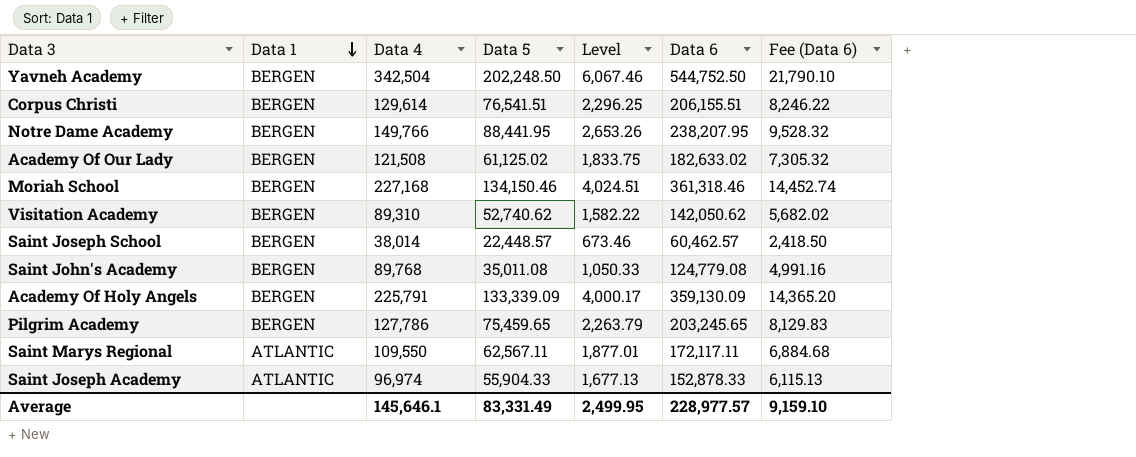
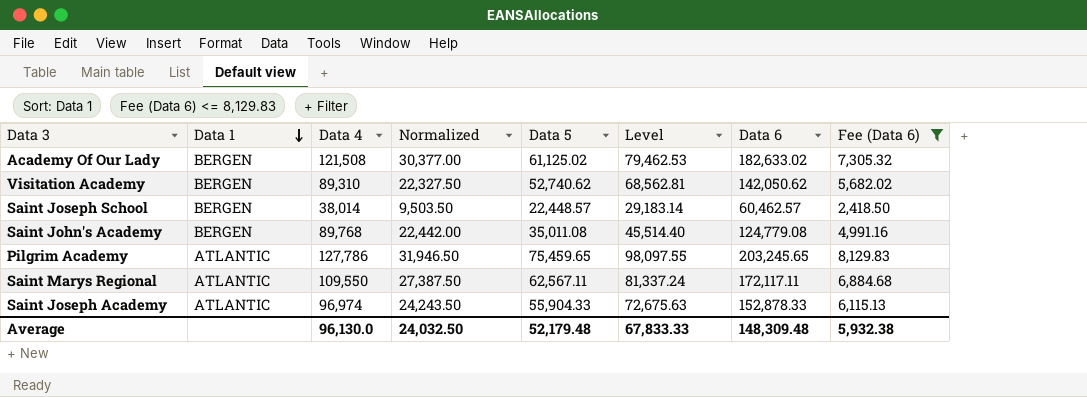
filter: none -> Fee (Data 6) <= 8,129.83
column Normalized | formula: none -> [Data 4] * 0.25
column Level | formula: [Data 5] * 0.03 -> [Data 5] * 1.3
Pilgrim Academy | Data 1: BERGEN -> ATLANTIC
Average | Data 4: 145,646.1 -> 96,130.0
Average | Data 5: 83,331.49 -> 52,179.48
Average | Level: 2,499.95 -> 67,833.33
Average | Data 6: 228,977.57 -> 148,309.48
Average | Fee (Data 6): 9,159.10 -> 5,932.38

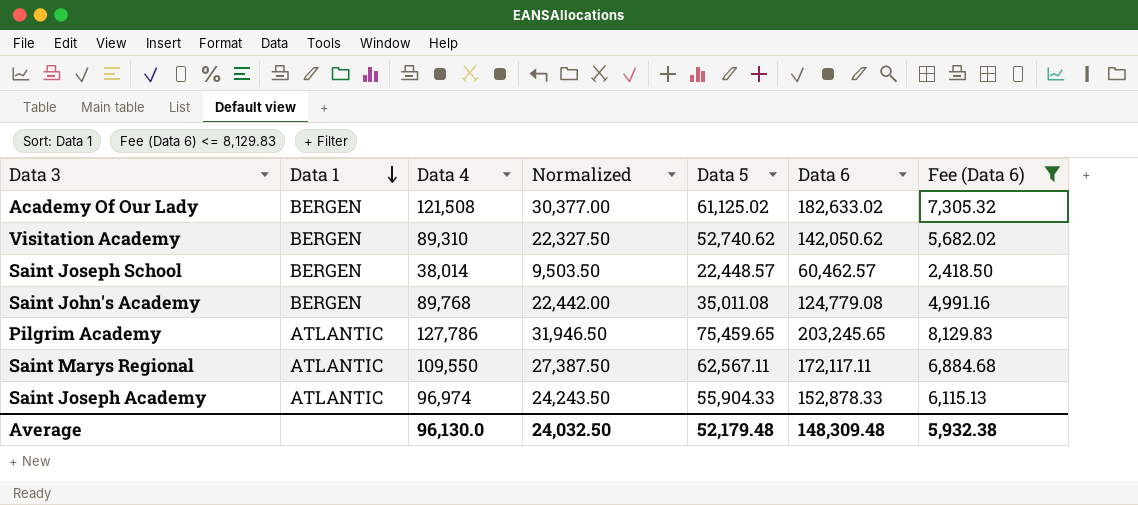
column Level | formula: [Data 5] * 1.3 -> none

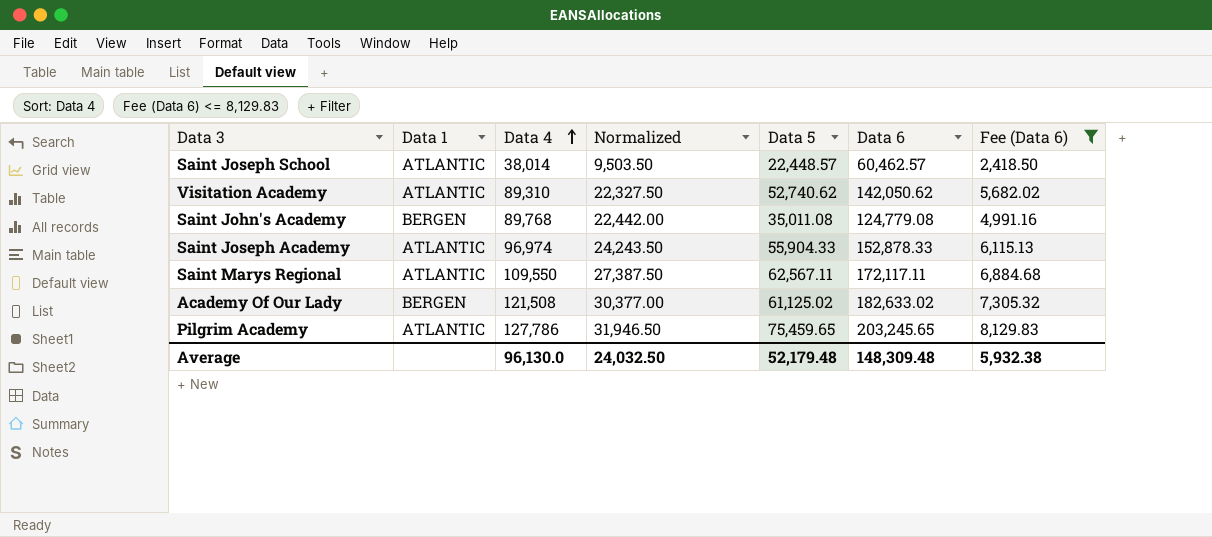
row order: Data 1 descending -> Data 4 ascending
Saint Joseph School | Data 1: BERGEN -> ATLANTIC
Visitation Academy | Data 1: BERGEN -> ATLANTIC

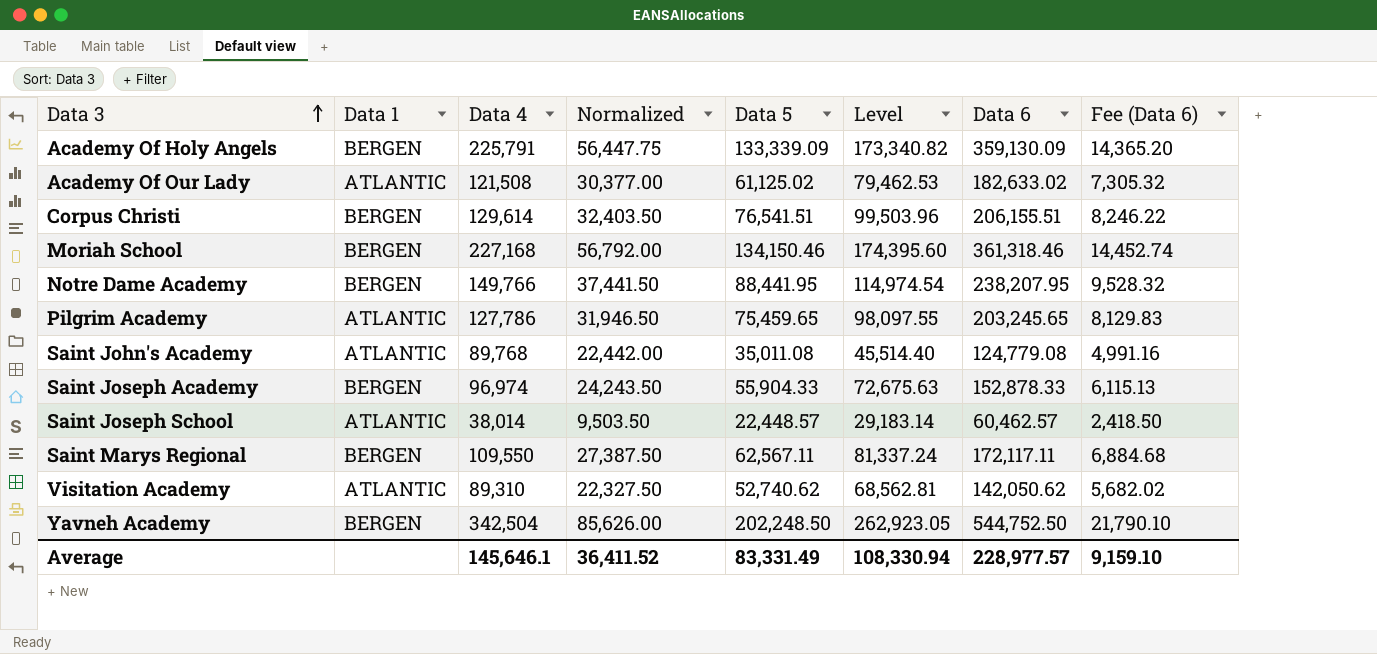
filter: Fee (Data 6) <= 8,129.83 -> none
row order: Data 4 ascending -> Data 3 ascending
column Level | formula: none -> [Data 5] * 1.3
Academy Of Our Lady | Data 1: BERGEN -> ATLANTIC
Saint John's Academy | Data 1: BERGEN -> ATLANTIC
Saint Joseph Academy | Data 1: ATLANTIC -> BERGEN
Saint Marys Regional | Data 1: ATLANTIC -> BERGEN
Average | Data 4: 96,130.0 -> 145,646.1
Average | Normalized: 24,032.50 -> 36,411.52
Average | Data 5: 52,179.48 -> 83,331.49
Average | Data 6: 148,309.48 -> 228,977.57
Average | Fee (Data 6): 5,932.38 -> 9,159.10

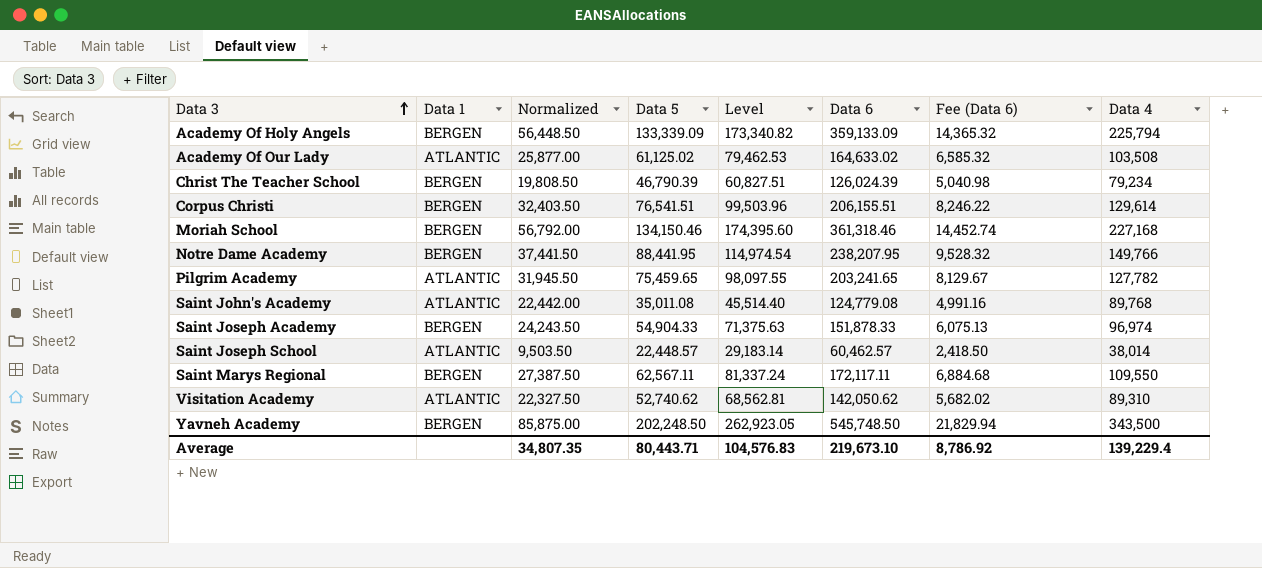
column Data 4 | position: 3 -> 8
Academy Of Holy Angels | Normalized: 56,447.75 -> 56,448.50
Academy Of Holy Angels | Data 6: 359,130.09 -> 359,133.09
Academy Of Holy Angels | Fee (Data 6): 14,365.20 -> 14,365.32
Academy Of Holy Angels | Data 4: 225,791 -> 225,794
Academy Of Our Lady | Normalized: 30,377.00 -> 25,877.00
Academy Of Our Lady | Data 6: 182,633.02 -> 164,633.02
Academy Of Our Lady | Fee (Data 6): 7,305.32 -> 6,585.32
Academy Of Our Lady | Data 4: 121,508 -> 103,508
row Christ The Teacher School: none -> BERGEN | 19,808.50 | 46,790.39 | 60,827.51 | 126,024.39 | 5,040.98 | 79,234
Pilgrim Academy | Normalized: 31,946.50 -> 31,945.50
Pilgrim Academy | Data 6: 203,245.65 -> 203,241.65
Pilgrim Academy | Fee (Data 6): 8,129.83 -> 8,129.67
Pilgrim Academy | Data 4: 127,786 -> 127,782
Saint Joseph Academy | Data 5: 55,904.33 -> 54,904.33
Saint Joseph Academy | Level: 72,675.63 -> 71,375.63
Saint Joseph Academy | Data 6: 152,878.33 -> 151,878.33
Saint Joseph Academy | Fee (Data 6): 6,115.13 -> 6,075.13
Yavneh Academy | Normalized: 85,626.00 -> 85,875.00
Yavneh Academy | Data 6: 544,752.50 -> 545,748.50
Yavneh Academy | Fee (Data 6): 21,790.10 -> 21,829.94
Yavneh Academy | Data 4: 342,504 -> 343,500
Average | Normalized: 36,411.52 -> 34,807.35
Average | Data 5: 83,331.49 -> 80,443.71
Average | Level: 108,330.94 -> 104,576.83
Average | Data 6: 228,977.57 -> 219,673.10
Average | Fee (Data 6): 9,159.10 -> 8,786.92
Average | Data 4: 145,646.1 -> 139,229.4

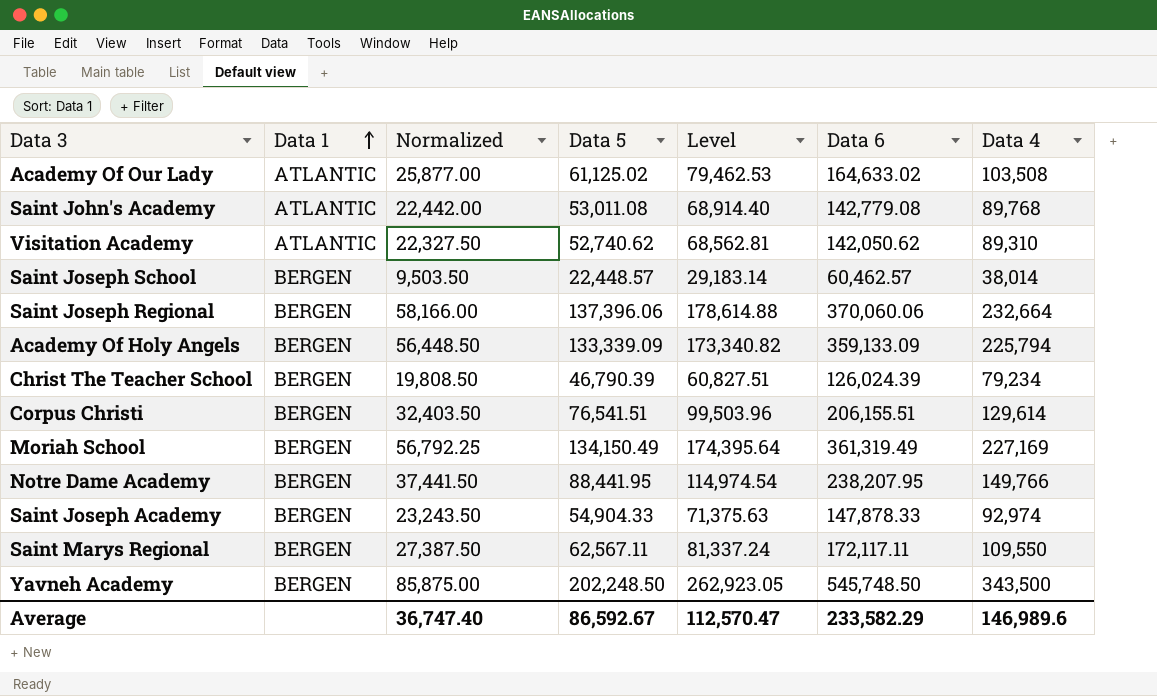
row order: Data 3 ascending -> Data 1 ascending
column Fee (Data 6) | formula: [Data 6] * 0.04 -> none
row Pilgrim Academy: ATLANTIC | 31,945.50 | 75,459.65 | 98,097.55 | 203,241.65 | 8,129.67 | 127,782 -> none
Saint John's Academy | Data 5: 35,011.08 -> 53,011.08
Saint John's Academy | Level: 45,514.40 -> 68,914.40
Saint John's Academy | Data 6: 124,779.08 -> 142,779.08
Saint Joseph School | Data 1: ATLANTIC -> BERGEN
row Saint Joseph Regional: none -> BERGEN | 58,166.00 | 137,396.06 | 178,614.88 | 370,060.06 | 232,664
Moriah School | Normalized: 56,792.00 -> 56,792.25
Moriah School | Data 5: 134,150.46 -> 134,150.49
Moriah School | Level: 174,395.60 -> 174,395.64
Moriah School | Data 6: 361,318.46 -> 361,319.49
Moriah School | Data 4: 227,168 -> 227,169
Saint Joseph Academy | Normalized: 24,243.50 -> 23,243.50
Saint Joseph Academy | Data 6: 151,878.33 -> 147,878.33
Saint Joseph Academy | Data 4: 96,974 -> 92,974
Average | Normalized: 34,807.35 -> 36,747.40
Average | Data 5: 80,443.71 -> 86,592.67
Average | Level: 104,576.83 -> 112,570.47
Average | Data 6: 219,673.10 -> 233,582.29
Average | Data 4: 139,229.4 -> 146,989.6

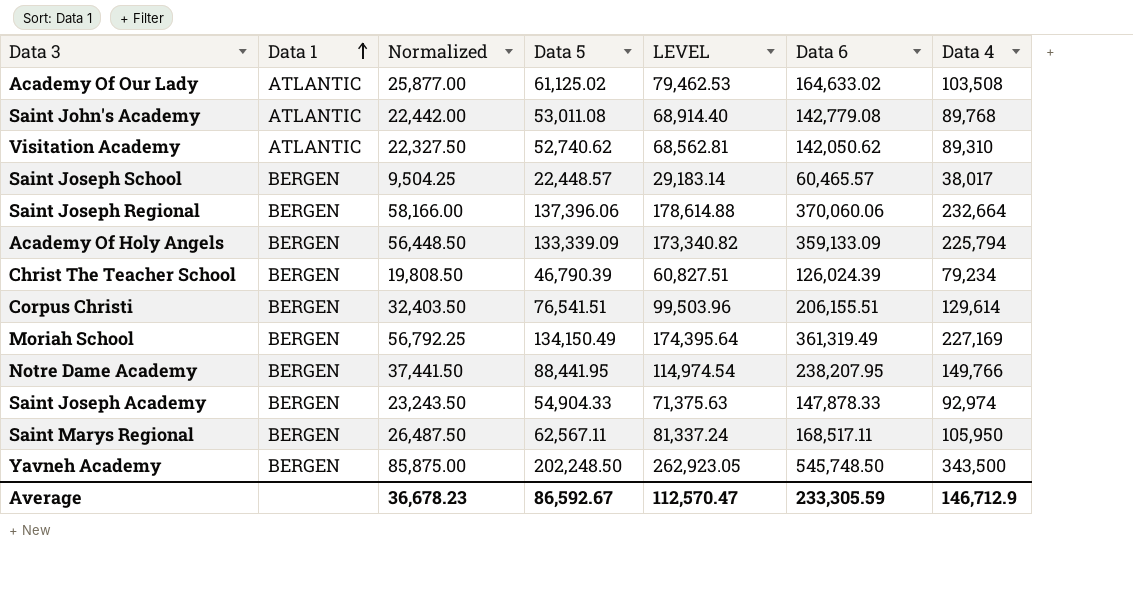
column name: Level -> LEVEL
Saint Joseph School | Normalized: 9,503.50 -> 9,504.25
Saint Joseph School | Data 6: 60,462.57 -> 60,465.57
Saint Joseph School | Data 4: 38,014 -> 38,017
Saint Marys Regional | Normalized: 27,387.50 -> 26,487.50
Saint Marys Regional | Data 6: 172,117.11 -> 168,517.11
Saint Marys Regional | Data 4: 109,550 -> 105,950
Average | Normalized: 36,747.40 -> 36,678.23
Average | Data 6: 233,582.29 -> 233,305.59
Average | Data 4: 146,989.6 -> 146,712.9

